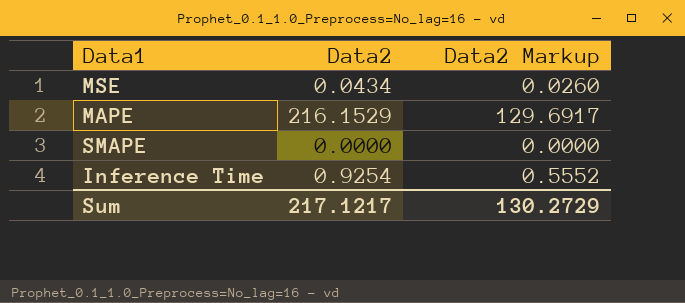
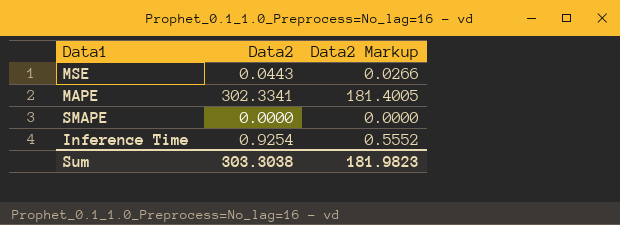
MSE | Data2: 0.0434 -> 0.0443
MSE | Data2 Markup: 0.0260 -> 0.0266
MAPE | Data2: 216.1529 -> 302.3341
MAPE | Data2 Markup: 129.6917 -> 181.4005
Sum | Data2: 217.1217 -> 303.3038
Sum | Data2 Markup: 130.2729 -> 181.9823

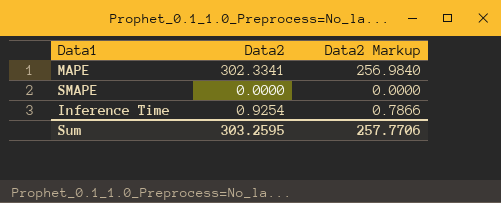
column Data2 Markup | formula: [Data2] * 0.6 -> [Data2] * 0.85
row MSE: 0.0443 | 0.0266 -> none
Sum | Data2: 303.3038 -> 303.2595
Sum | Data2 Markup: 181.9823 -> 257.7706

